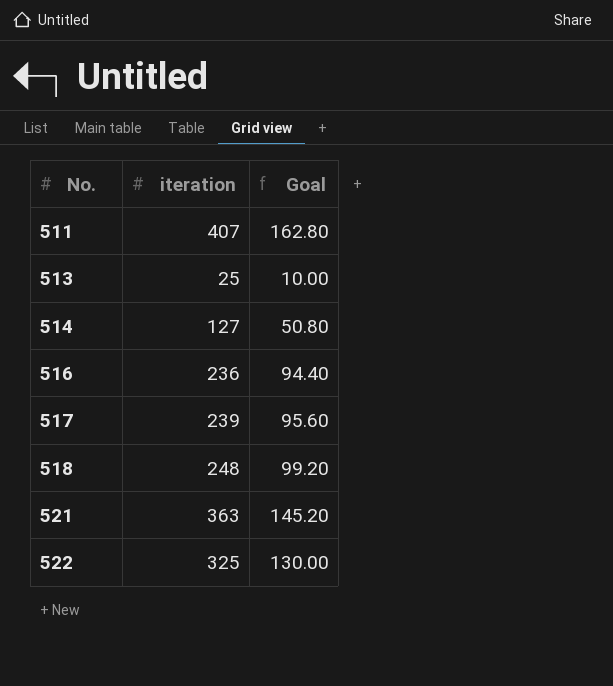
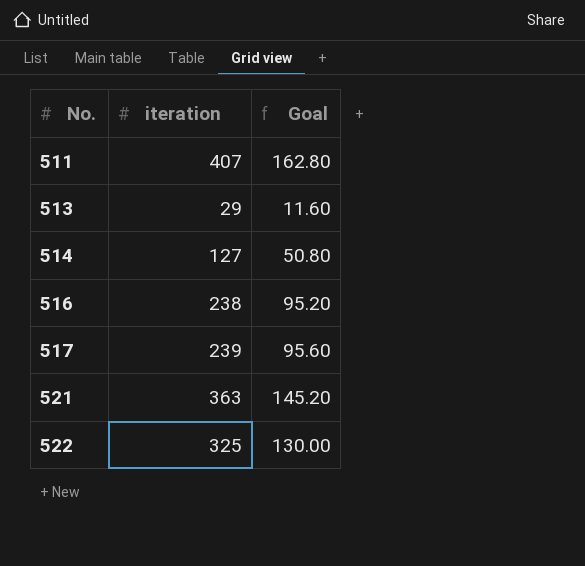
row 518: 248 | 99.20 -> none
513 | iteration: 25 -> 29
513 | Goal: 10.00 -> 11.60
516 | iteration: 236 -> 238
516 | Goal: 94.40 -> 95.20

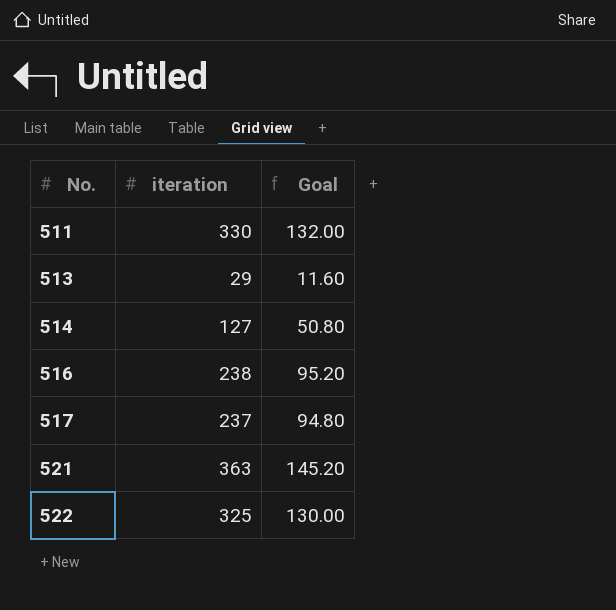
511 | iteration: 407 -> 330
511 | Goal: 162.80 -> 132.00
517 | iteration: 239 -> 237
517 | Goal: 95.60 -> 94.80

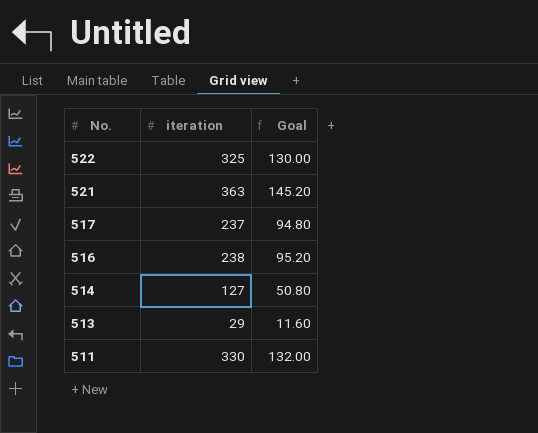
row order: No. ascending -> No. descending

